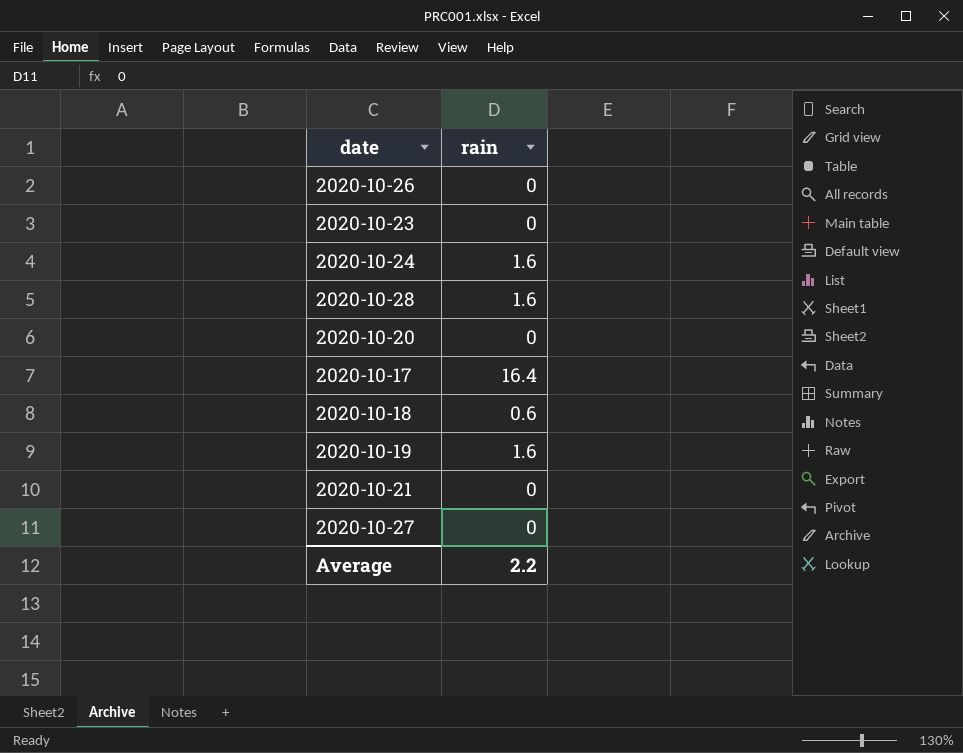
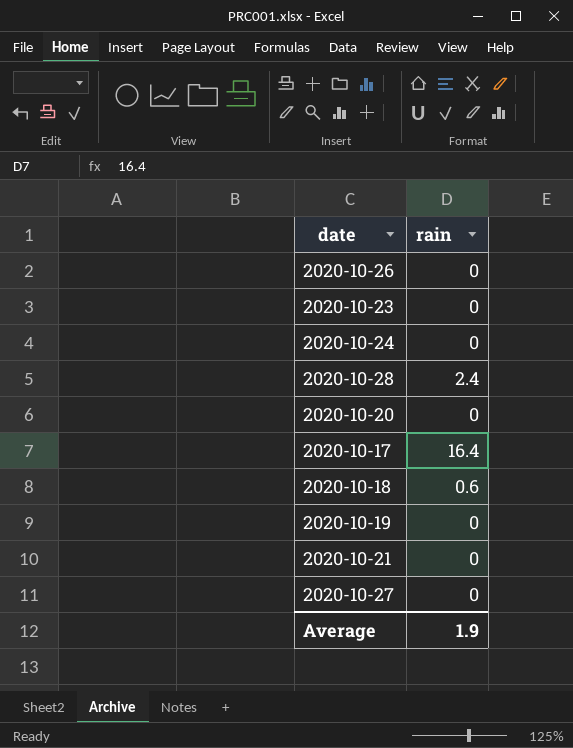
2020-10-24 | rain: 1.6 -> 0
2020-10-28 | rain: 1.6 -> 2.4
2020-10-19 | rain: 1.6 -> 0
Average | rain: 2.2 -> 1.9

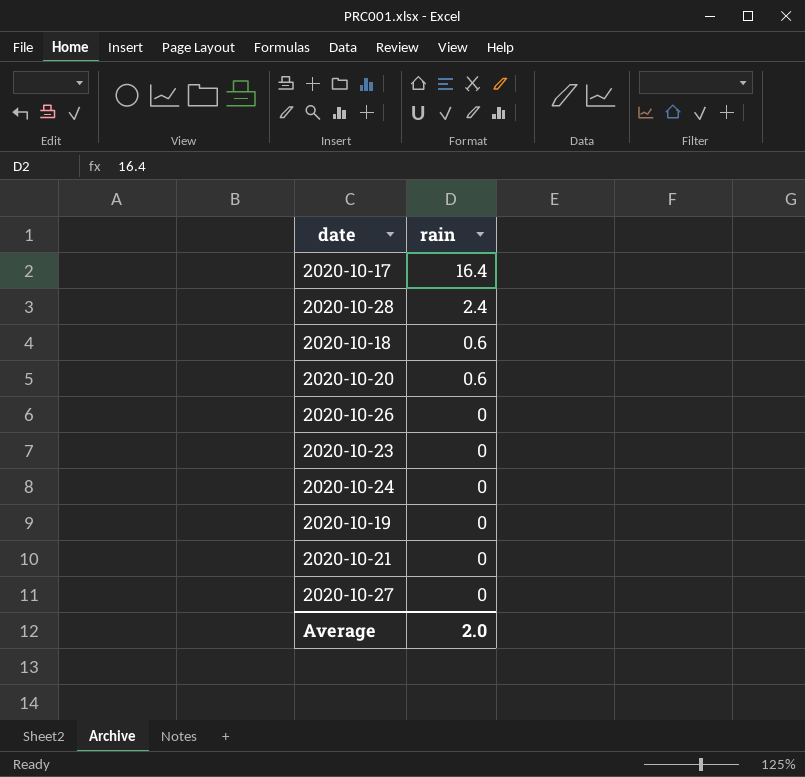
row order: none -> rain descending
2020-10-20 | rain: 0 -> 0.6
Average | rain: 1.9 -> 2.0

